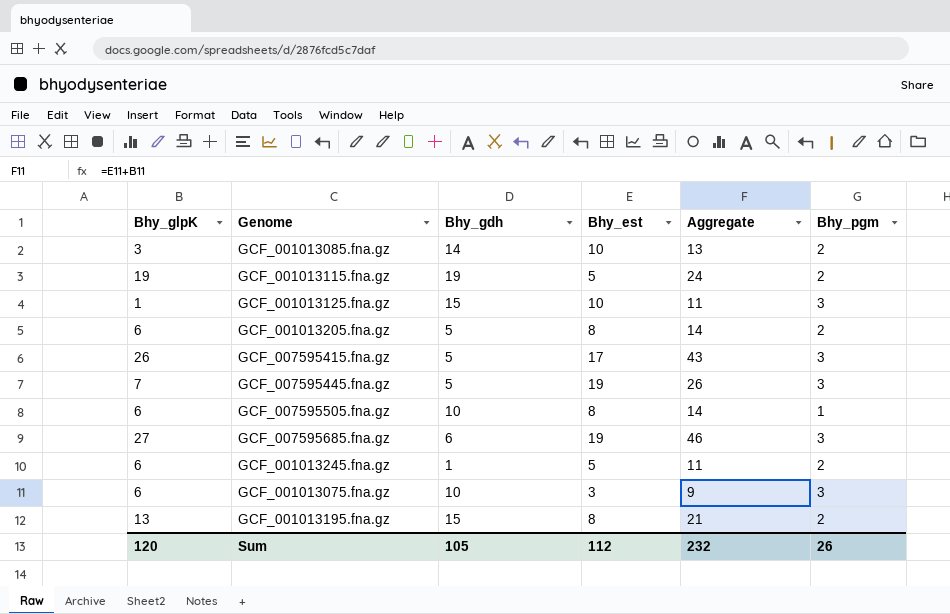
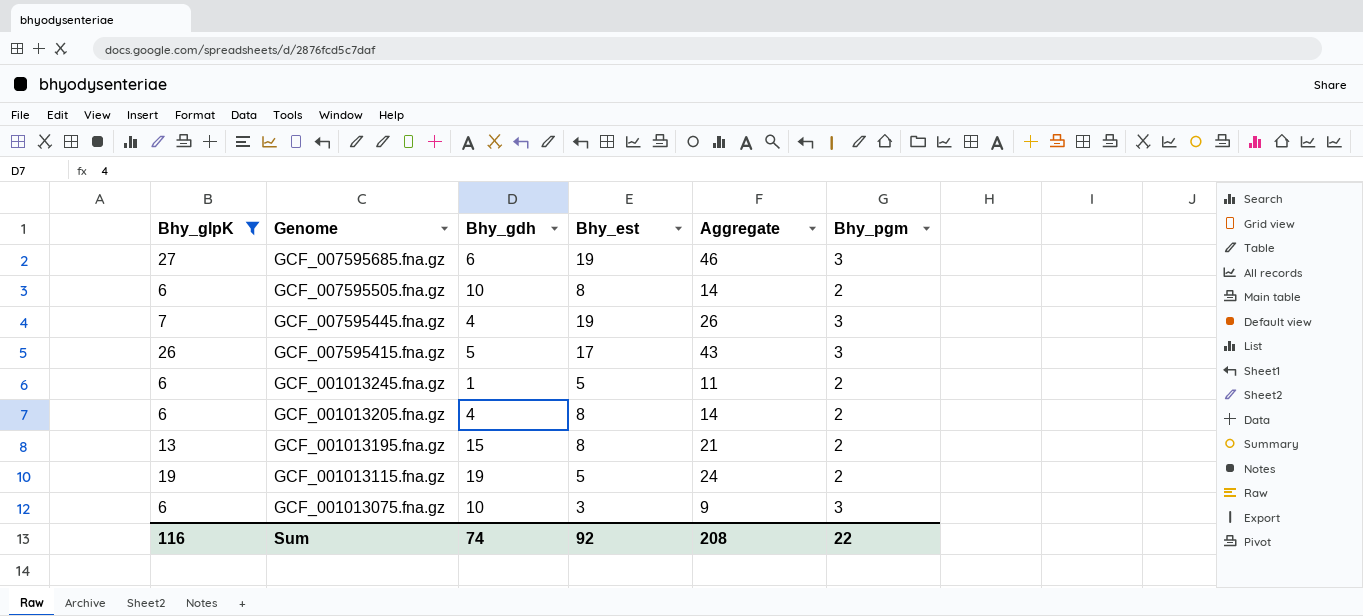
filter: none -> Bhy_glpK >= 6
row order: none -> Genome descending
GCF_007595505.fna.gz | Bhy_pgm: 1 -> 2
GCF_007595445.fna.gz | Bhy_gdh: 5 -> 4
GCF_001013205.fna.gz | Bhy_gdh: 5 -> 4
Sum | Bhy_glpK: 120 -> 116
Sum | Bhy_gdh: 105 -> 74
Sum | Bhy_est: 112 -> 92
Sum | Aggregate: 232 -> 208
Sum | Bhy_pgm: 26 -> 22

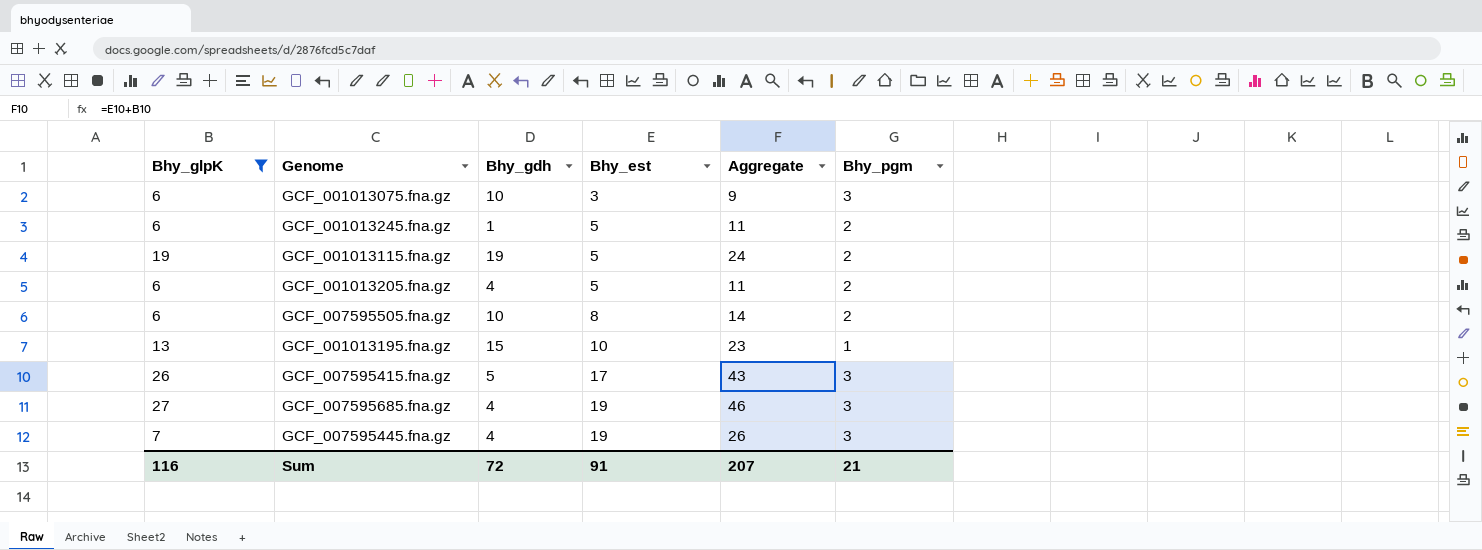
row order: Genome descending -> Bhy_est ascending
GCF_001013205.fna.gz | Bhy_est: 8 -> 5
GCF_001013205.fna.gz | Aggregate: 14 -> 11
GCF_001013195.fna.gz | Bhy_est: 8 -> 10
GCF_001013195.fna.gz | Aggregate: 21 -> 23
GCF_001013195.fna.gz | Bhy_pgm: 2 -> 1
GCF_007595685.fna.gz | Bhy_gdh: 6 -> 4
Sum | Bhy_gdh: 74 -> 72
Sum | Bhy_est: 92 -> 91
Sum | Aggregate: 208 -> 207
Sum | Bhy_pgm: 22 -> 21

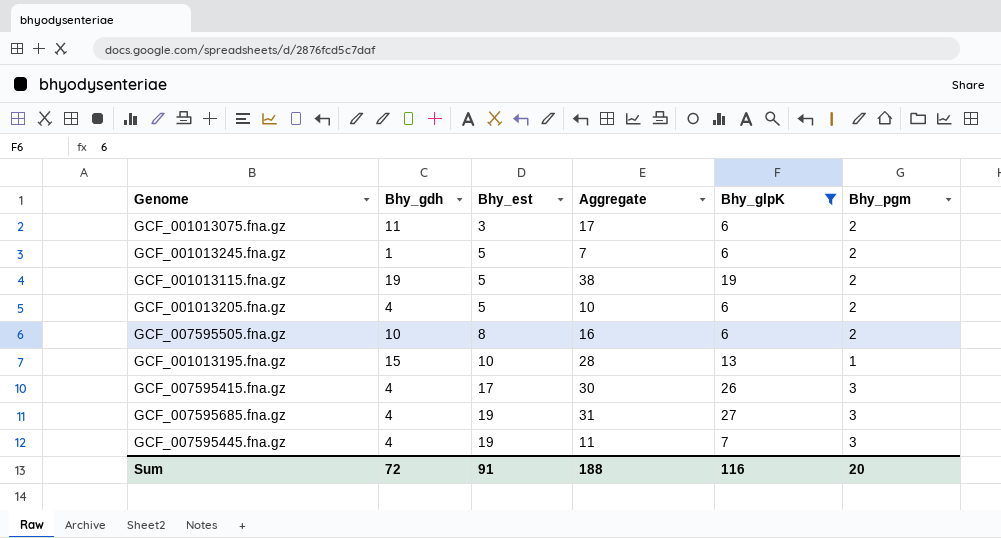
column Aggregate | formula: [Bhy_glpK] + [Bhy_est] -> [Bhy_gdh] + [Bhy_glpK]
column Bhy_glpK | position: 1 -> 5
GCF_001013075.fna.gz | Bhy_gdh: 10 -> 11
GCF_001013075.fna.gz | Bhy_pgm: 3 -> 2
GCF_007595415.fna.gz | Bhy_gdh: 5 -> 4
Sum | Aggregate: 207 -> 188
Sum | Bhy_pgm: 21 -> 20

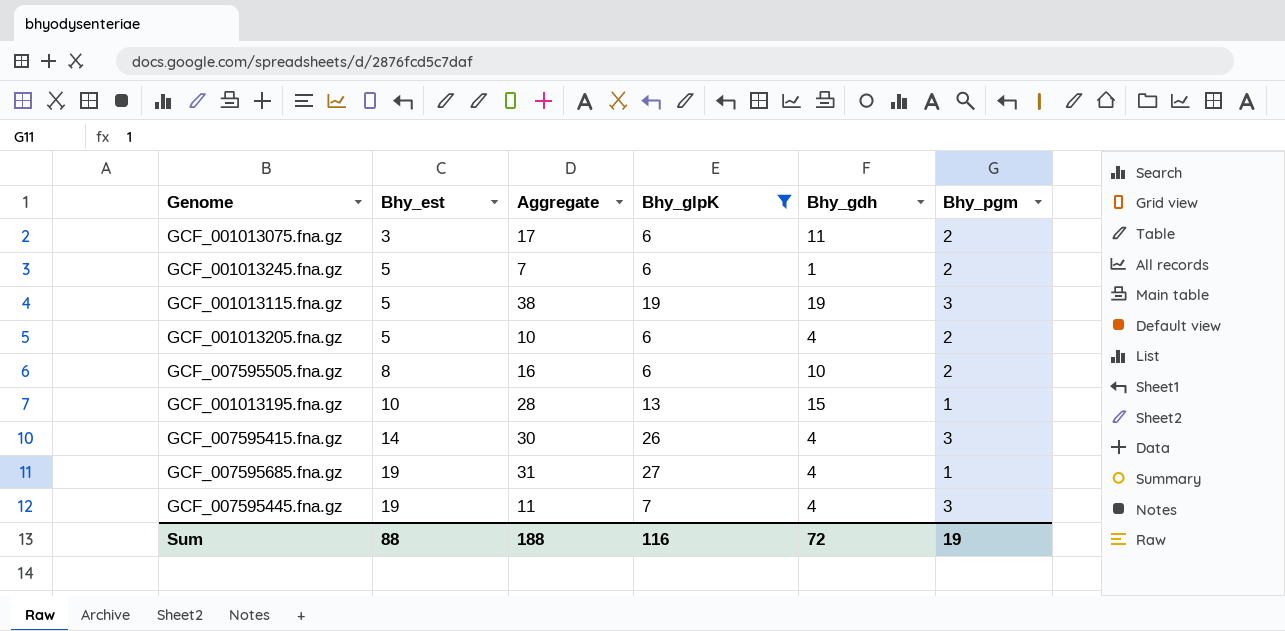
column Bhy_gdh | position: 2 -> 5
GCF_001013115.fna.gz | Bhy_pgm: 2 -> 3
GCF_007595415.fna.gz | Bhy_est: 17 -> 14
GCF_007595685.fna.gz | Bhy_pgm: 3 -> 1
Sum | Bhy_est: 91 -> 88
Sum | Bhy_pgm: 20 -> 19

